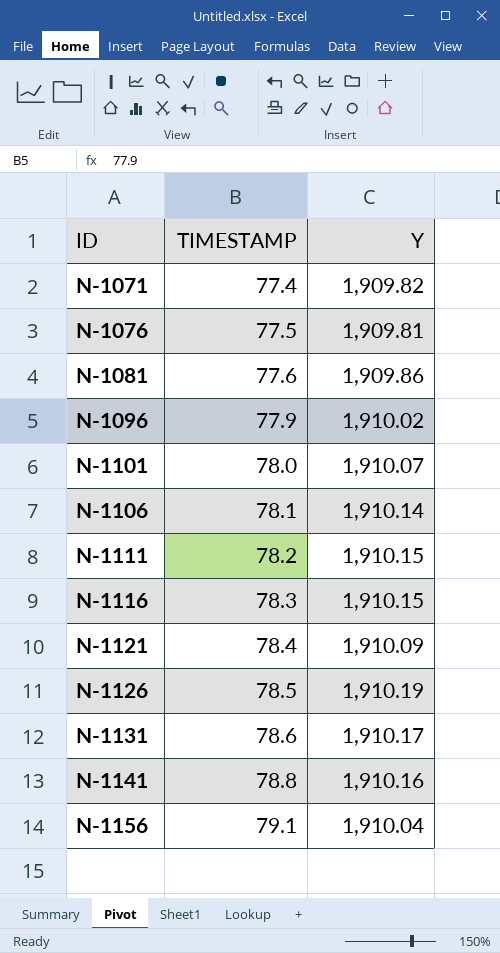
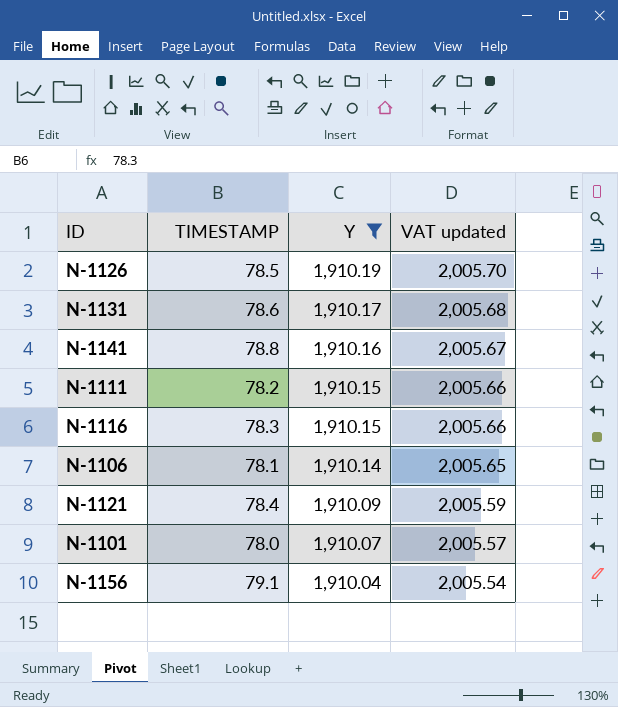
filter: none -> Y >= 1,910.04
row order: ID ascending -> Y descending
column VAT updated | formula: none -> [Y] * 1.05

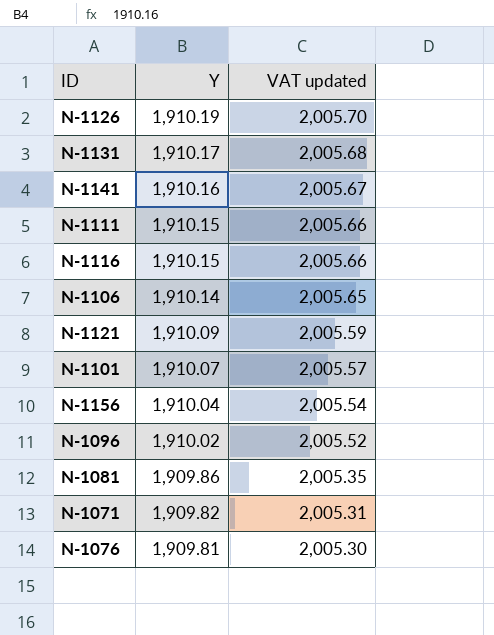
filter: Y >= 1,910.04 -> none
column TIMESTAMP | position: 2 -> none

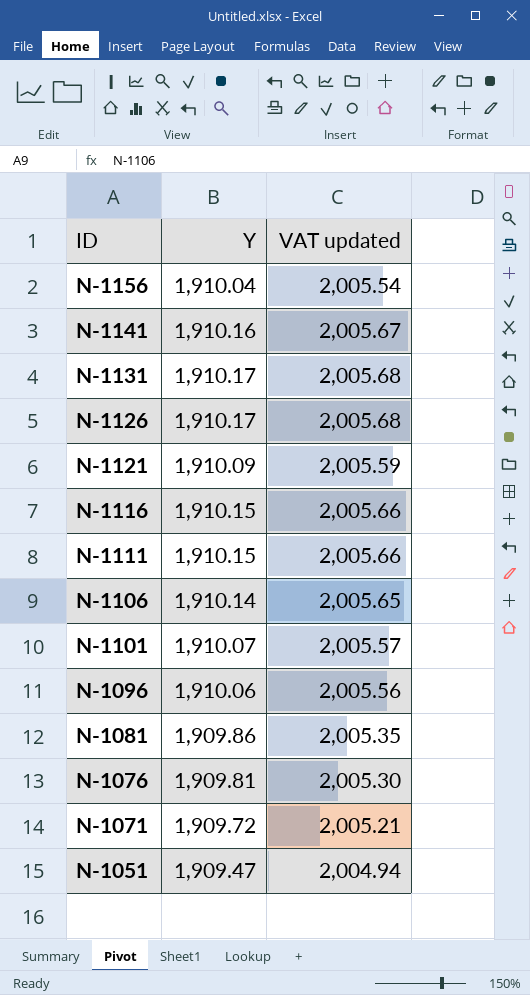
row order: Y descending -> ID descending
N-1126 | Y: 1,910.19 -> 1,910.17
N-1126 | VAT updated: 2,005.70 -> 2,005.68
N-1096 | Y: 1,910.02 -> 1,910.06
N-1096 | VAT updated: 2,005.52 -> 2,005.56
N-1071 | Y: 1,909.82 -> 1,909.72
N-1071 | VAT updated: 2,005.31 -> 2,005.21
row N-1051: none -> 1,909.47 | 2,004.94

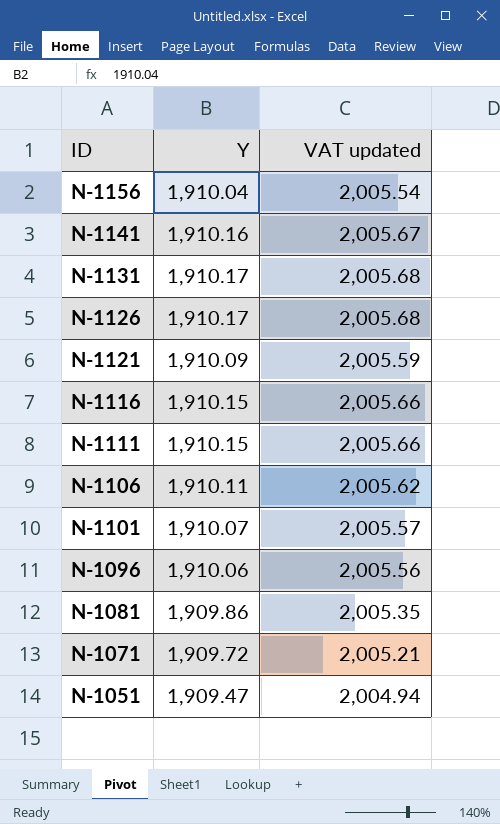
row N-1076: 1,909.81 | 2,005.30 -> none
N-1106 | Y: 1,910.14 -> 1,910.11
N-1106 | VAT updated: 2,005.65 -> 2,005.62

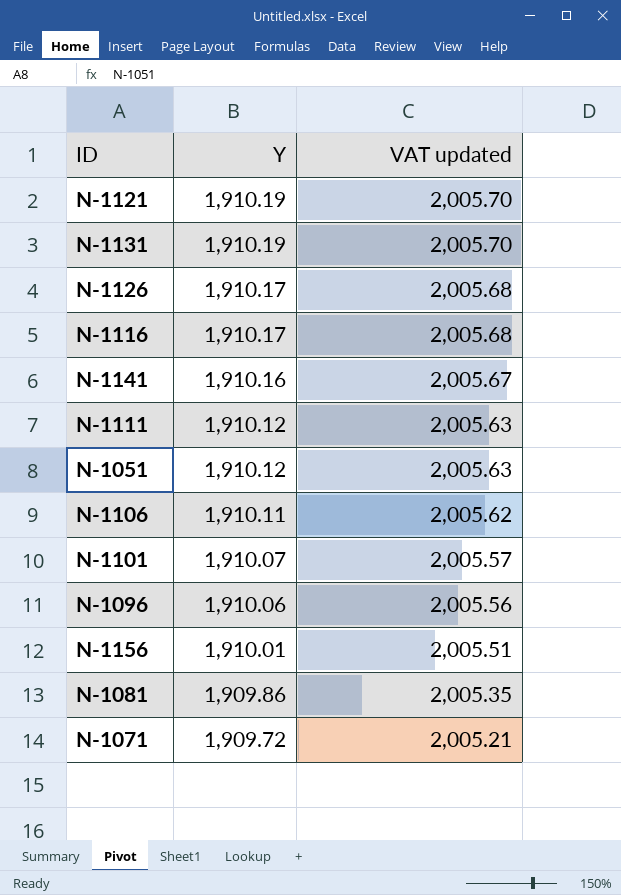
row order: ID descending -> Y descending
N-1121 | Y: 1,910.09 -> 1,910.19
N-1121 | VAT updated: 2,005.59 -> 2,005.70
N-1131 | Y: 1,910.17 -> 1,910.19
N-1131 | VAT updated: 2,005.68 -> 2,005.70
N-1116 | Y: 1,910.15 -> 1,910.17
N-1116 | VAT updated: 2,005.66 -> 2,005.68
N-1111 | Y: 1,910.15 -> 1,910.12
N-1111 | VAT updated: 2,005.66 -> 2,005.63
N-1051 | Y: 1,909.47 -> 1,910.12
N-1051 | VAT updated: 2,004.94 -> 2,005.63
N-1156 | Y: 1,910.04 -> 1,910.01
N-1156 | VAT updated: 2,005.54 -> 2,005.51

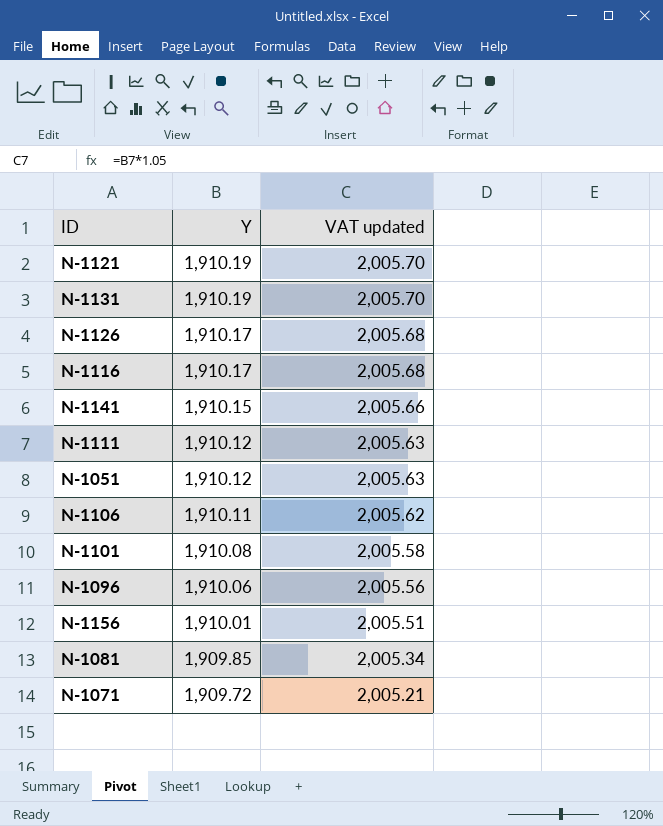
N-1141 | Y: 1,910.16 -> 1,910.15
N-1141 | VAT updated: 2,005.67 -> 2,005.66
N-1101 | Y: 1,910.07 -> 1,910.08
N-1101 | VAT updated: 2,005.57 -> 2,005.58
N-1081 | Y: 1,909.86 -> 1,909.85
N-1081 | VAT updated: 2,005.35 -> 2,005.34

